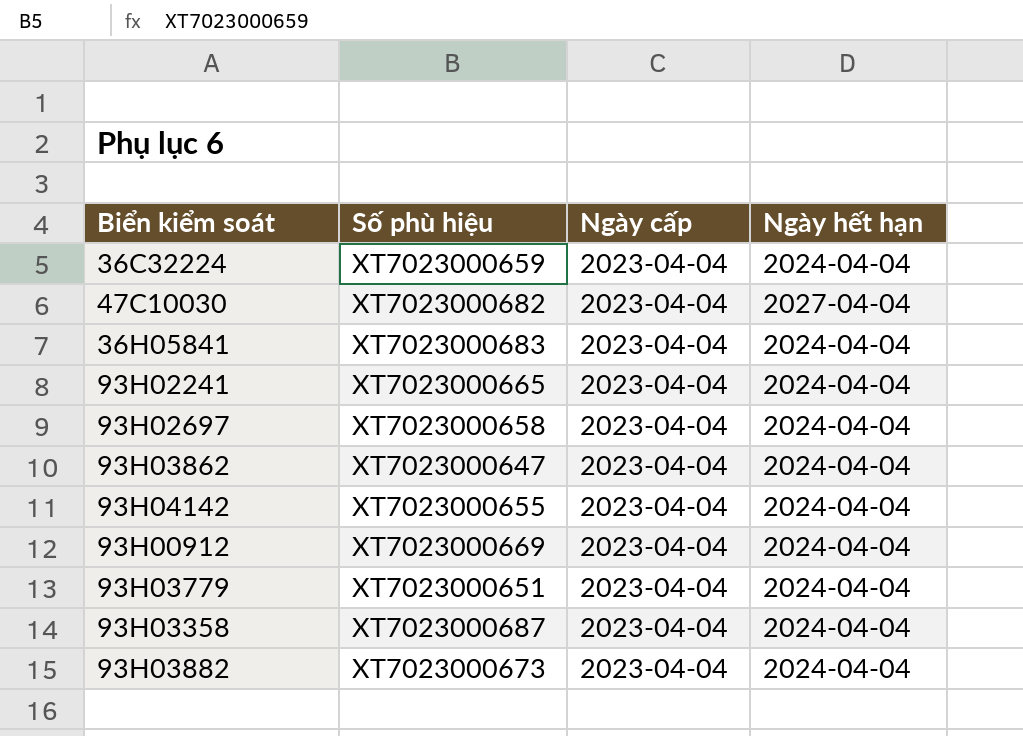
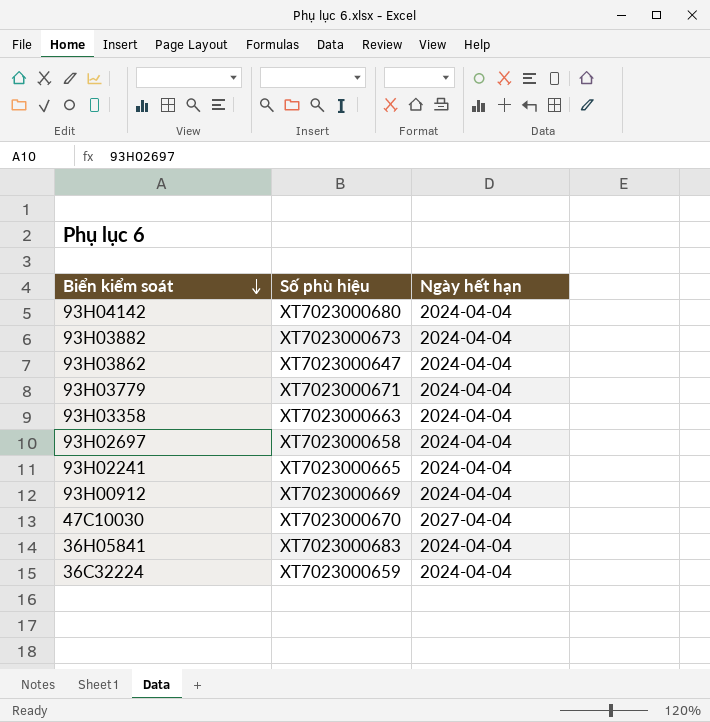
row order: none -> Biển kiểm soát descending
column Ngày cấp | position: 3 -> none
93H04142 | Số phù hiệu: XT7023000655 -> XT7023000680
93H03779 | Số phù hiệu: XT7023000651 -> XT7023000671
93H03358 | Số phù hiệu: XT7023000687 -> XT7023000663
47C10030 | Số phù hiệu: XT7023000682 -> XT7023000670

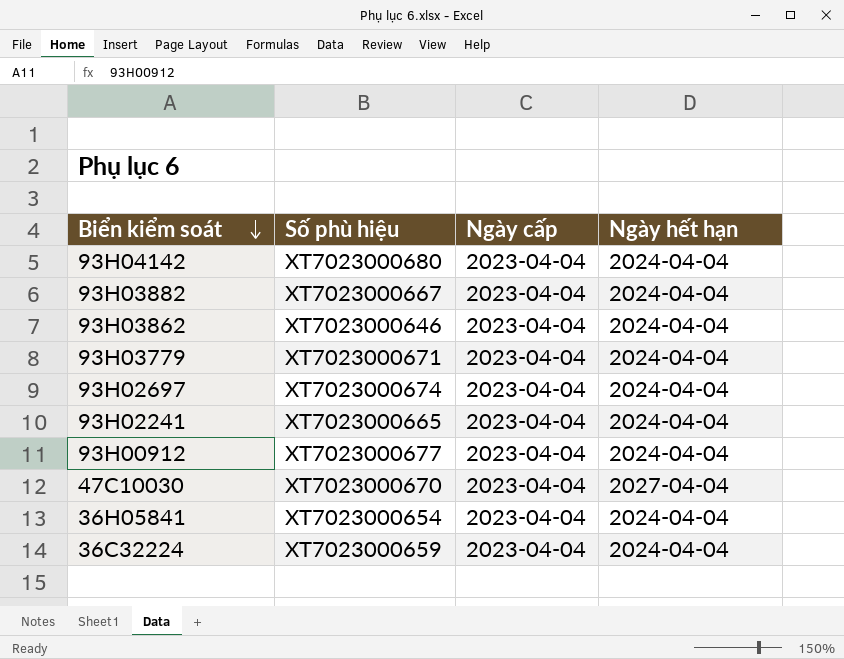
column Ngày cấp | position: none -> 3
row 93H03358: XT7023000663 | 2024-04-04 -> none
93H03882 | Số phù hiệu: XT7023000673 -> XT7023000667
93H03862 | Số phù hiệu: XT7023000647 -> XT7023000646
93H02697 | Số phù hiệu: XT7023000658 -> XT7023000674
93H00912 | Số phù hiệu: XT7023000669 -> XT7023000677
36H05841 | Số phù hiệu: XT7023000683 -> XT7023000654

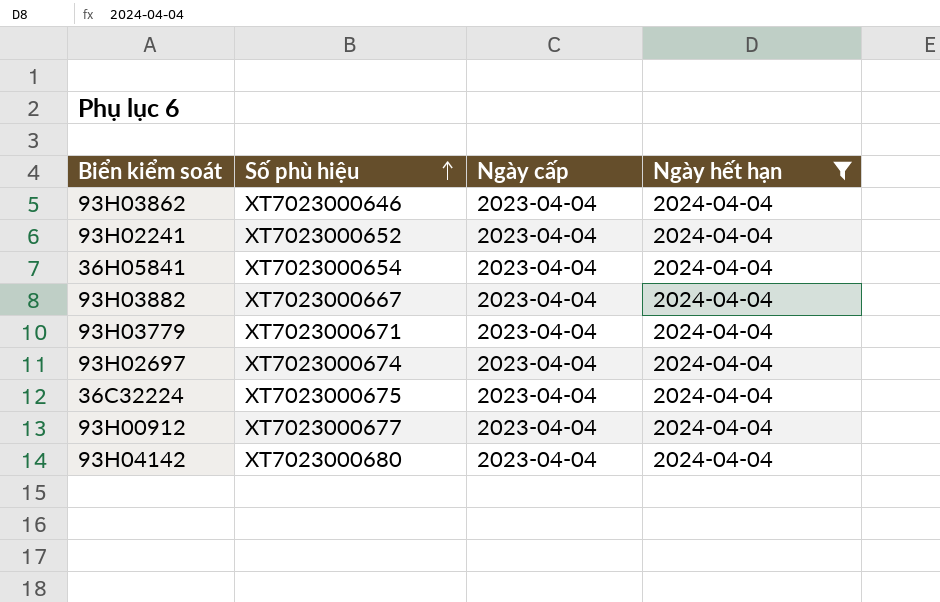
filter: none -> Ngày hết hạn = 2024-04-04
row order: Biển kiểm soát descending -> Số phù hiệu ascending
93H02241 | Số phù hiệu: XT7023000665 -> XT7023000652
36C32224 | Số phù hiệu: XT7023000659 -> XT7023000675

